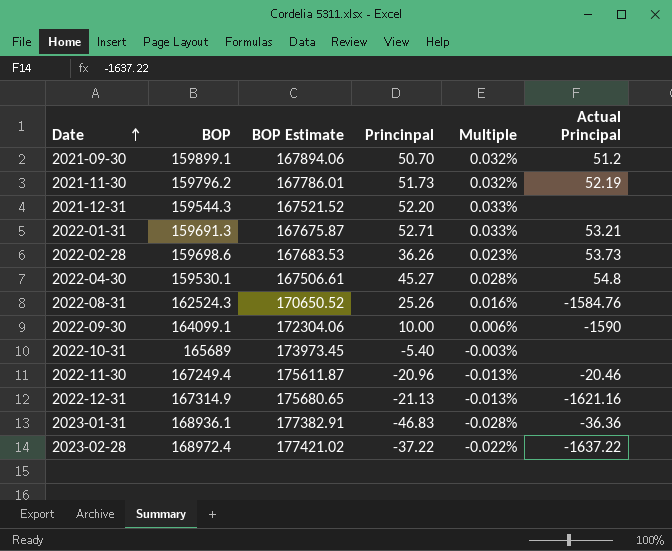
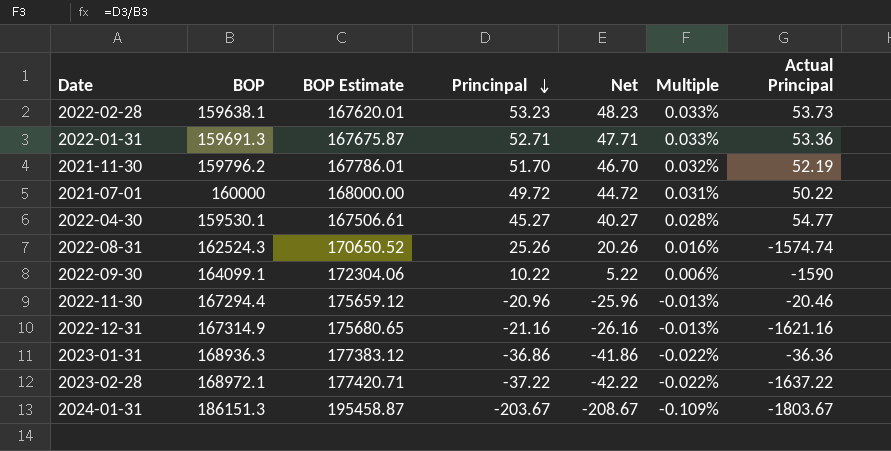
row order: Date ascending -> Princinpal descending
column Net | formula: none -> [Princinpal] - 5
row 2021-09-30: 159899.1 | 167894.06 | 50.70 | 0.032% | 51.2 -> none
row 2021-12-31: 159544.3 | 167521.52 | 52.20 | 0.033% | none -> none
row 2022-10-31: 165689 | 173973.45 | -5.40 | -0.003% | none -> none
2022-02-28 | BOP: 159698.6 -> 159638.1
2022-02-28 | BOP Estimate: 167683.53 -> 167620.01
2022-02-28 | Princinpal: 36.26 -> 53.23
2022-02-28 | Multiple: 0.023% -> 0.033%
2022-01-31 | Actual Principal: 53.21 -> 53.36
2021-11-30 | Princinpal: 51.73 -> 51.70
row 2021-07-01: none -> 160000 | 168000.00 | 49.72 | 44.72 | 0.031% | 50.22
2022-04-30 | Actual Principal: 54.8 -> 54.77
2022-08-31 | Actual Principal: -1584.76 -> -1574.74
2022-09-30 | Princinpal: 10.00 -> 10.22
2022-11-30 | BOP: 167249.4 -> 167294.4
2022-11-30 | BOP Estimate: 175611.87 -> 175659.12
2022-12-31 | Princinpal: -21.13 -> -21.16
2023-01-31 | BOP: 168936.1 -> 168936.3
2023-01-31 | BOP Estimate: 177382.91 -> 177383.12
2023-01-31 | Princinpal: -46.83 -> -36.86
2023-01-31 | Multiple: -0.028% -> -0.022%
2023-02-28 | BOP: 168972.4 -> 168972.1
2023-02-28 | BOP Estimate: 177421.02 -> 177420.71
row 2024-01-31: none -> 186151.3 | 195458.87 | -203.67 | -208.67 | -0.109% | -1803.67

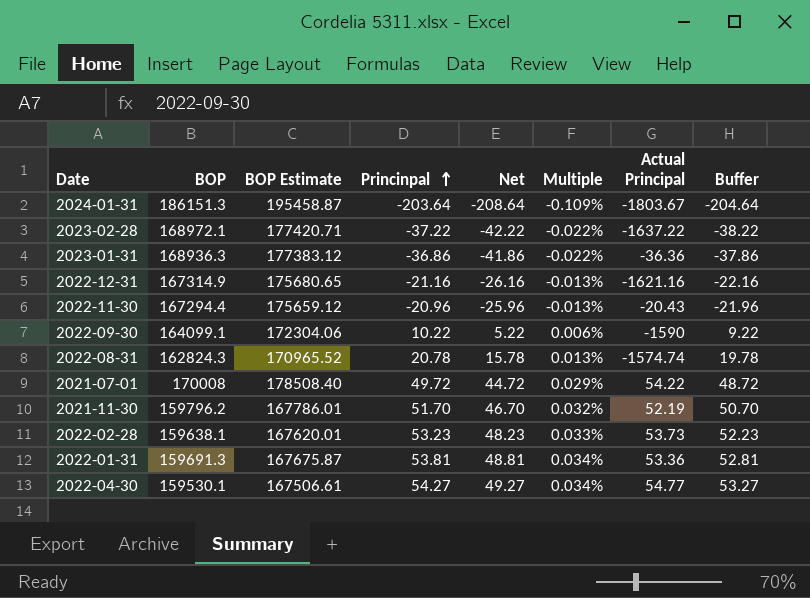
row order: Princinpal descending -> Princinpal ascending
column Buffer | formula: none -> [Princinpal] - 1
2024-01-31 | Princinpal: -203.67 -> -203.64
2024-01-31 | Net: -208.67 -> -208.64
2022-11-30 | Actual Principal: -20.46 -> -20.43
2022-08-31 | BOP: 162524.3 -> 162824.3
2022-08-31 | BOP Estimate: 170650.52 -> 170965.52
2022-08-31 | Princinpal: 25.26 -> 20.78
2022-08-31 | Net: 20.26 -> 15.78
2022-08-31 | Multiple: 0.016% -> 0.013%
2021-07-01 | BOP: 160000 -> 170008
2021-07-01 | BOP Estimate: 168000.00 -> 178508.40
2021-07-01 | Multiple: 0.031% -> 0.029%
2021-07-01 | Actual Principal: 50.22 -> 54.22
2022-01-31 | Princinpal: 52.71 -> 53.81
2022-01-31 | Net: 47.71 -> 48.81
2022-01-31 | Multiple: 0.033% -> 0.034%
2022-04-30 | Princinpal: 45.27 -> 54.27
2022-04-30 | Net: 40.27 -> 49.27
2022-04-30 | Multiple: 0.028% -> 0.034%

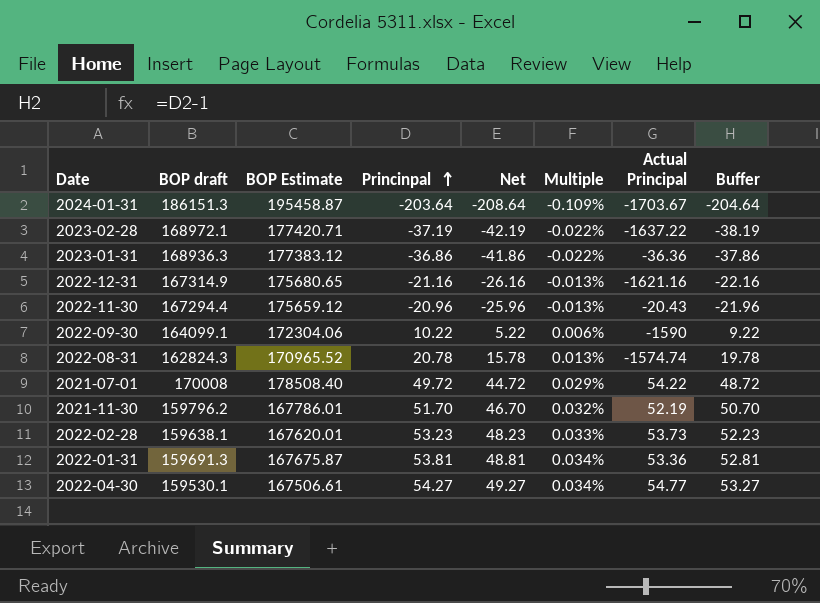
column name: BOP -> BOP draft
2024-01-31 | Actual Principal: -1803.67 -> -1703.67
2023-02-28 | Princinpal: -37.22 -> -37.19
2023-02-28 | Net: -42.22 -> -42.19
2023-02-28 | Buffer: -38.22 -> -38.19

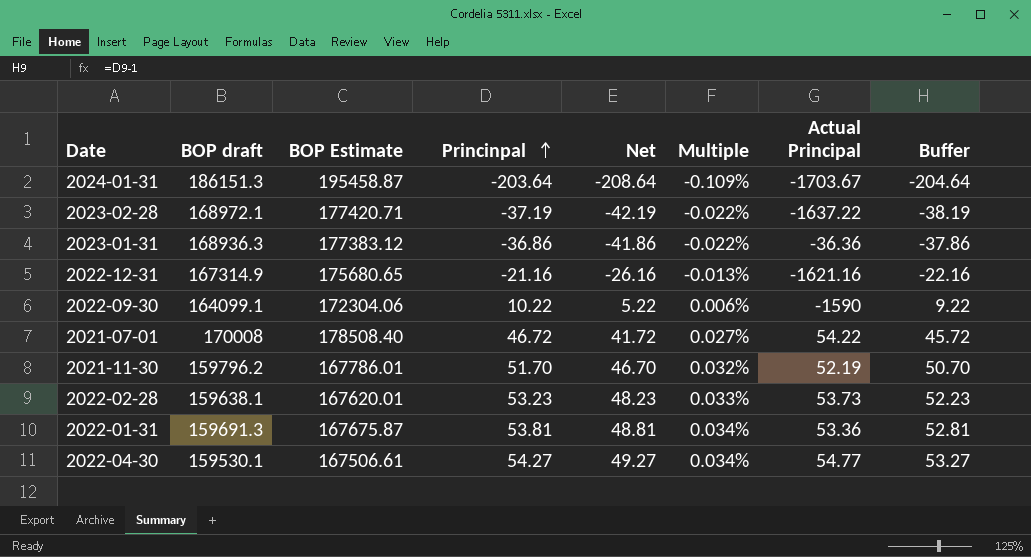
row 2022-11-30: 167294.4 | 175659.12 | -20.96 | -25.96 | -0.013% | -20.43 | -21.96 -> none
row 2022-08-31: 162824.3 | 170965.52 | 20.78 | 15.78 | 0.013% | -1574.74 | 19.78 -> none
2021-07-01 | Princinpal: 49.72 -> 46.72
2021-07-01 | Net: 44.72 -> 41.72
2021-07-01 | Multiple: 0.029% -> 0.027%
2021-07-01 | Buffer: 48.72 -> 45.72

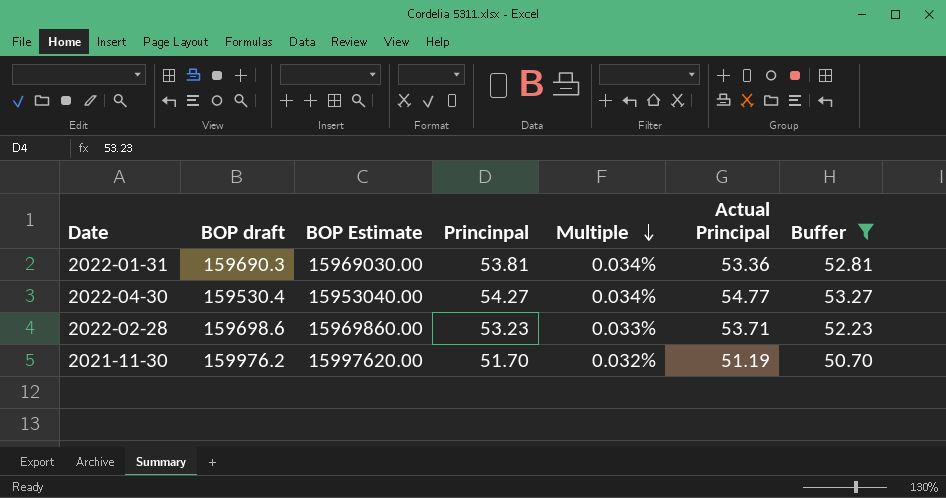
filter: none -> Buffer >= 50.70
row order: Princinpal ascending -> Multiple descending
column Net | formula: [Princinpal] - 5 -> none
column BOP Estimate | formula: [BOP draft] * 1.05 -> [BOP draft] * 100
2022-01-31 | BOP draft: 159691.3 -> 159690.3
2022-04-30 | BOP draft: 159530.1 -> 159530.4
2022-02-28 | BOP draft: 159638.1 -> 159698.6
2022-02-28 | Actual Principal: 53.73 -> 53.71
2021-11-30 | BOP draft: 159796.2 -> 159976.2
2021-11-30 | Actual Principal: 52.19 -> 51.19

